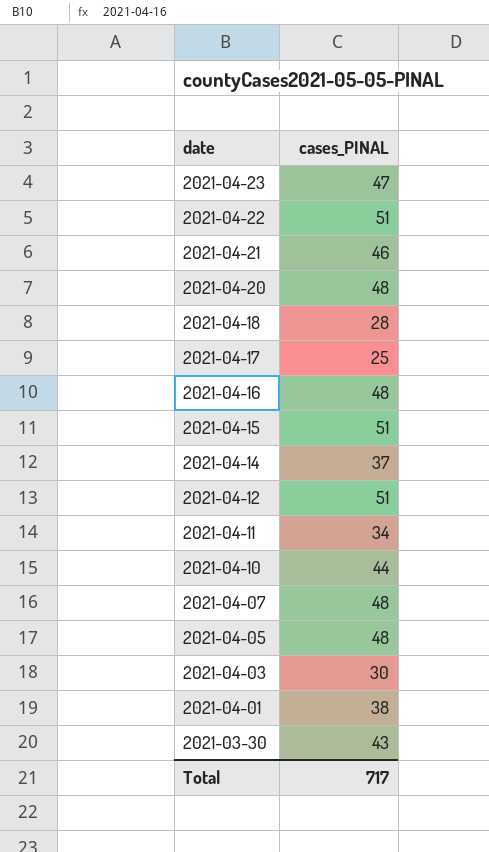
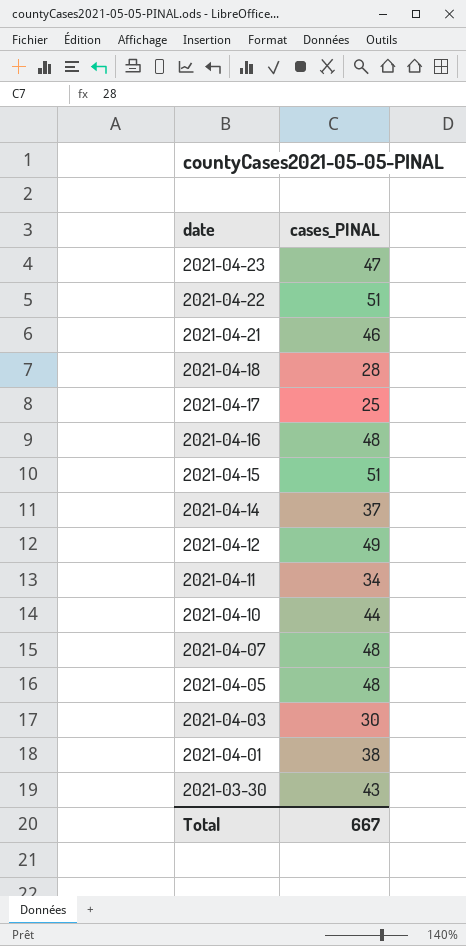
row 2021-04-20: 48 -> none
2021-04-12 | cases_PINAL: 51 -> 49
Total | cases_PINAL: 717 -> 667

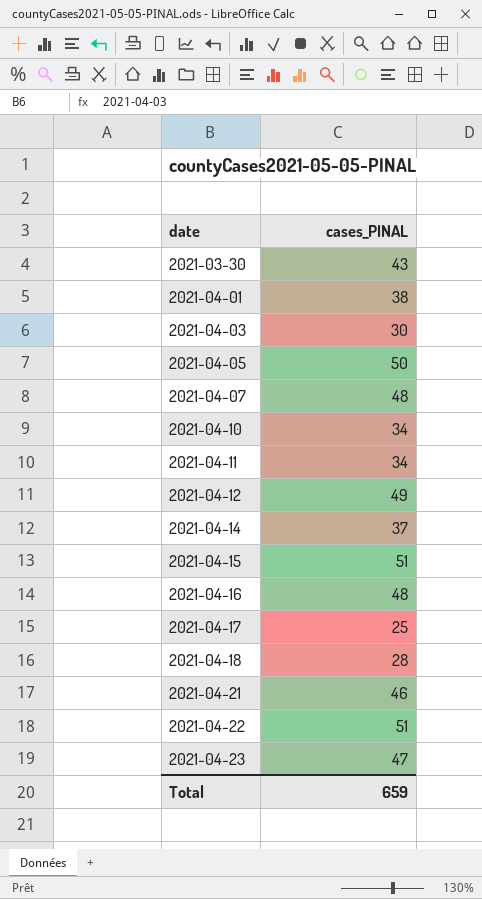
row order: date descending -> date ascending
2021-04-05 | cases_PINAL: 48 -> 50
2021-04-10 | cases_PINAL: 44 -> 34
Total | cases_PINAL: 667 -> 659

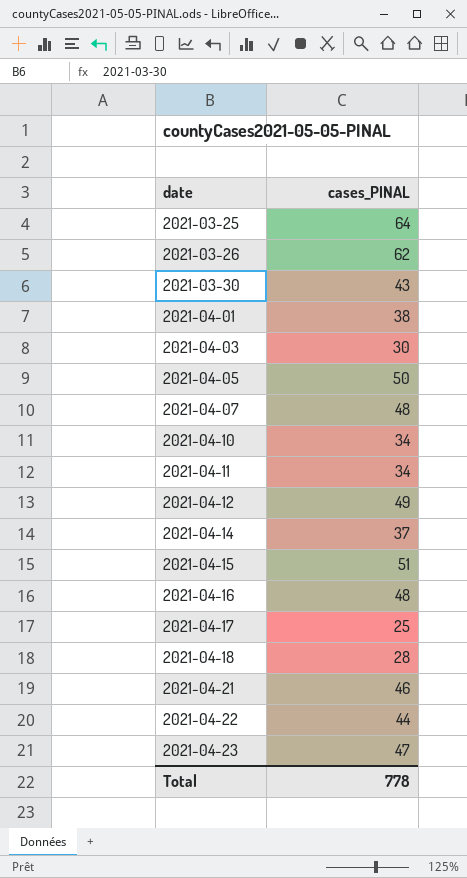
row 2021-03-25: none -> 64
row 2021-03-26: none -> 62
2021-04-22 | cases_PINAL: 51 -> 44
Total | cases_PINAL: 659 -> 778

